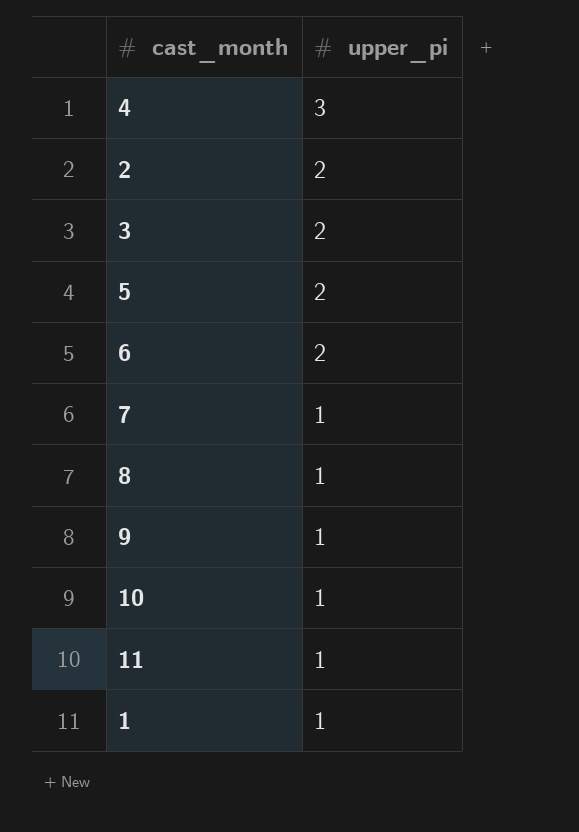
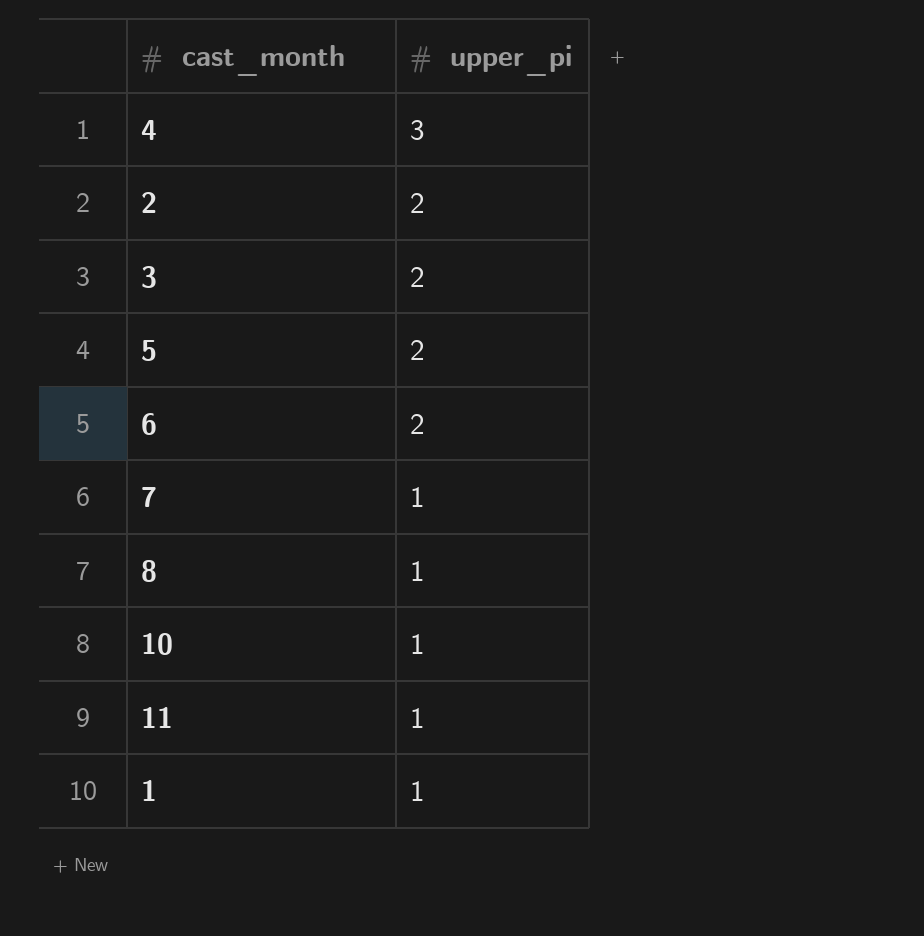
row 9: 1 -> none

